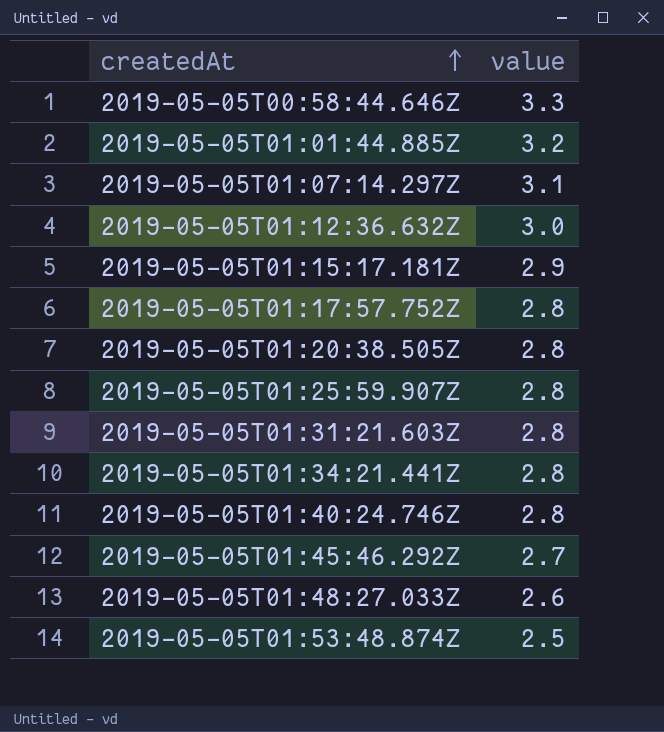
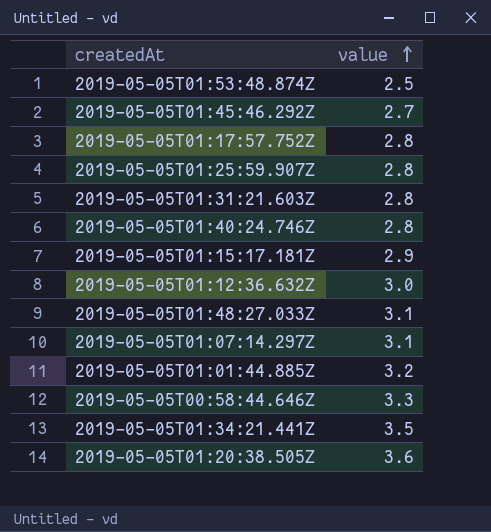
row order: createdAt ascending -> value ascending
2019-05-05T01:48:27.033Z | value: 2.6 -> 3.1
2019-05-05T01:34:21.441Z | value: 2.8 -> 3.5
2019-05-05T01:20:38.505Z | value: 2.8 -> 3.6

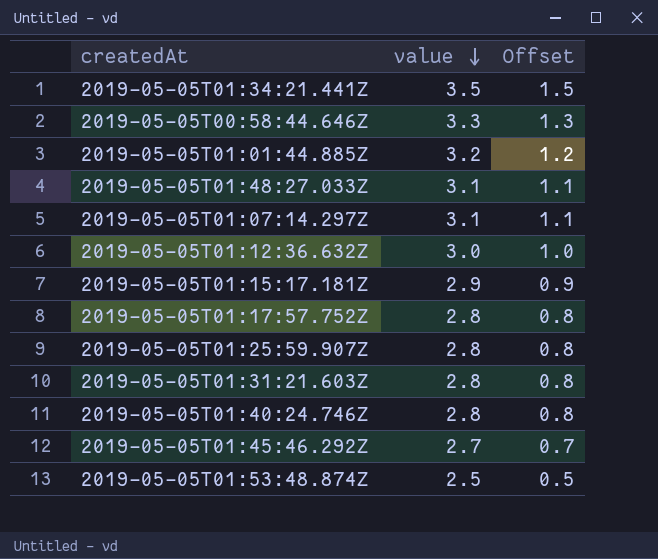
row order: value ascending -> value descending
column Offset | formula: none -> [value] - 2
row 2019-05-05T01:20:38.505Z: 3.6 -> none

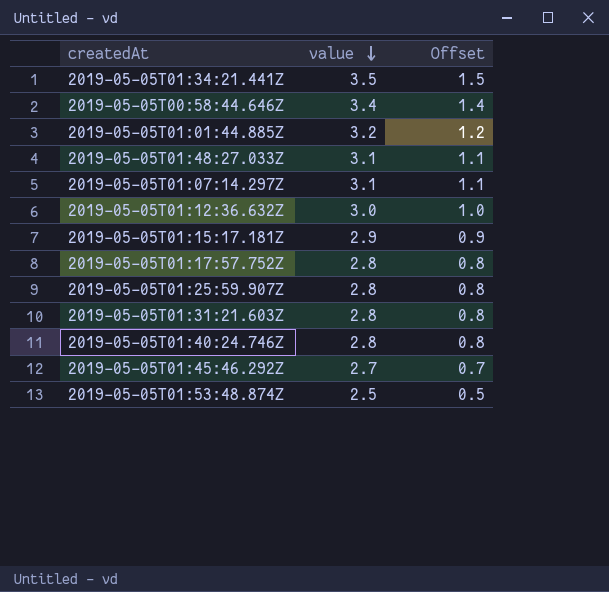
2019-05-05T00:58:44.646Z | value: 3.3 -> 3.4
2019-05-05T00:58:44.646Z | Offset: 1.3 -> 1.4

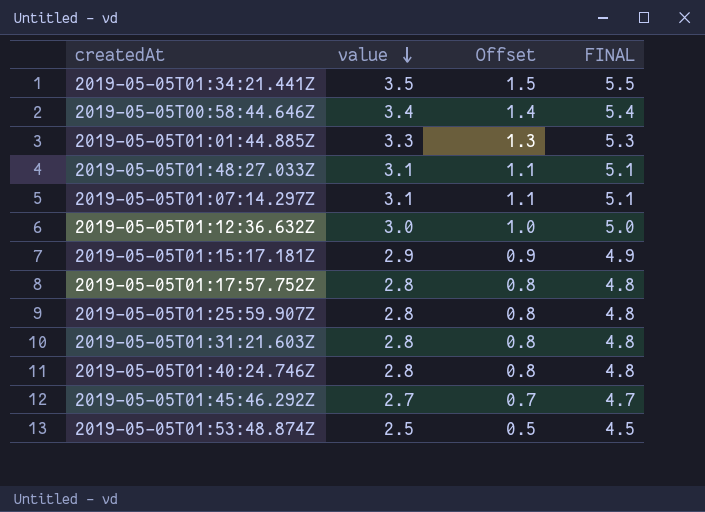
column FINAL | formula: none -> [value] + 2
2019-05-05T01:01:44.885Z | value: 3.2 -> 3.3
2019-05-05T01:01:44.885Z | Offset: 1.2 -> 1.3

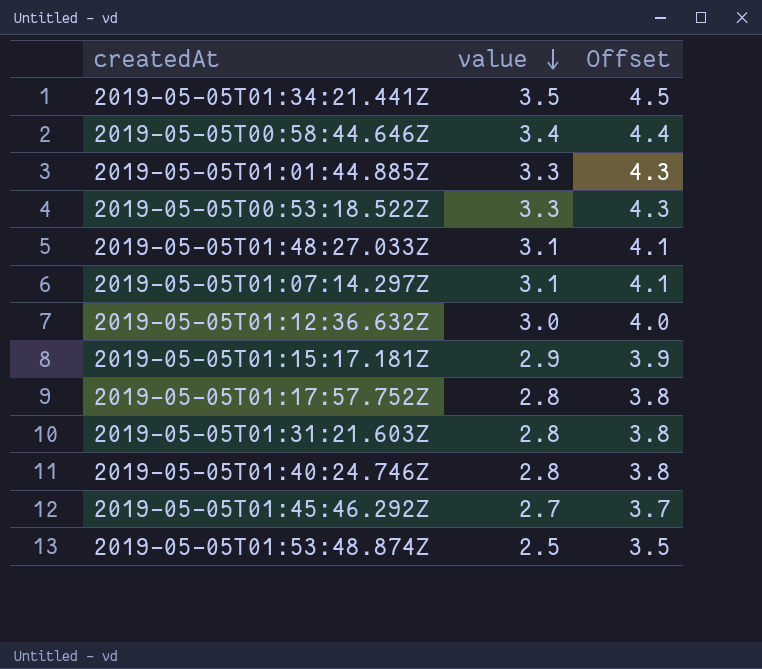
column FINAL | formula: [value] + 2 -> none
column Offset | formula: [value] - 2 -> [value] + 1
row 2019-05-05T01:25:59.907Z: 2.8 | 0.8 | 4.8 -> none
row 2019-05-05T00:53:18.522Z: none -> 3.3 | 4.3

